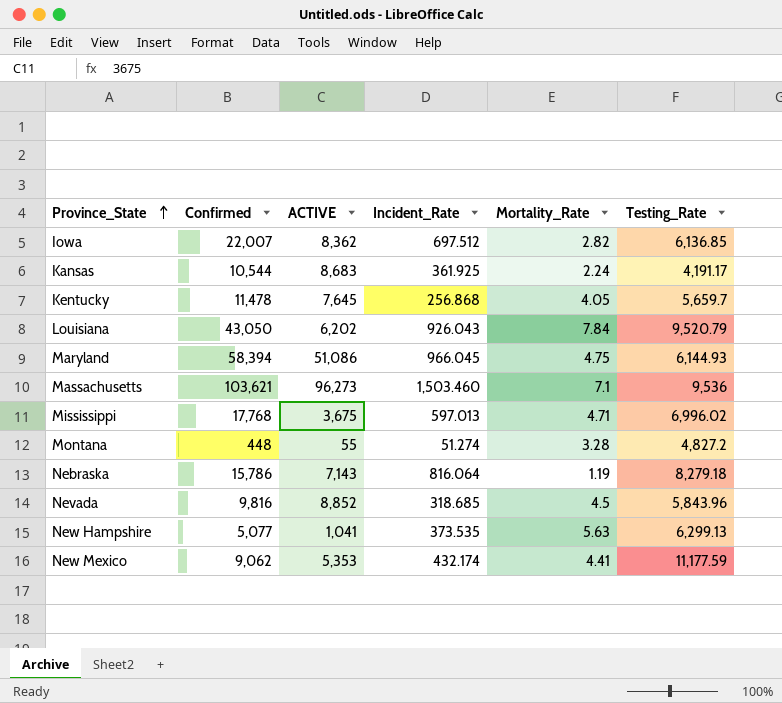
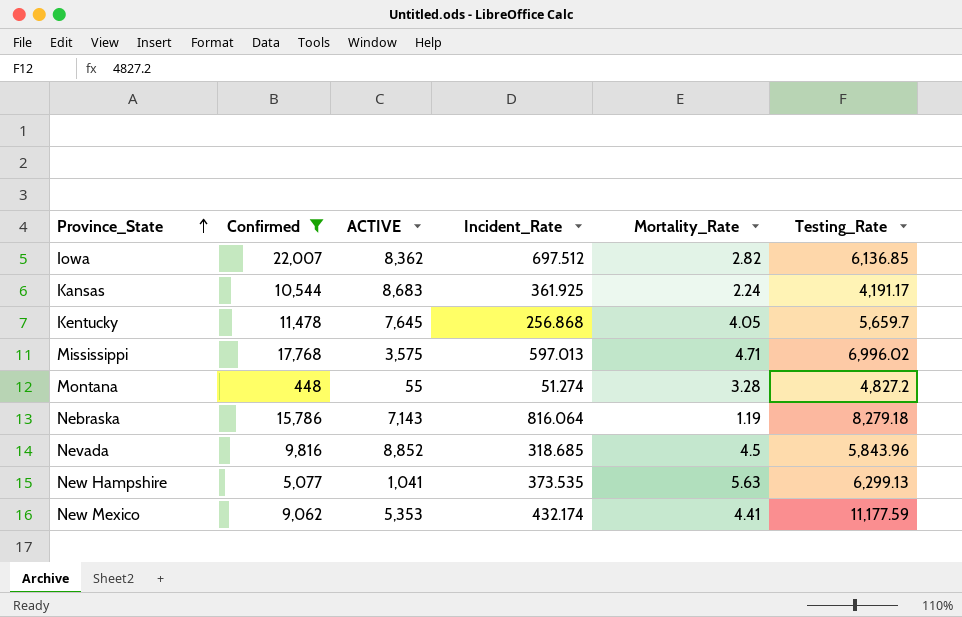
filter: none -> Confirmed <= 22,007
Mississippi | ACTIVE: 3,675 -> 3,575

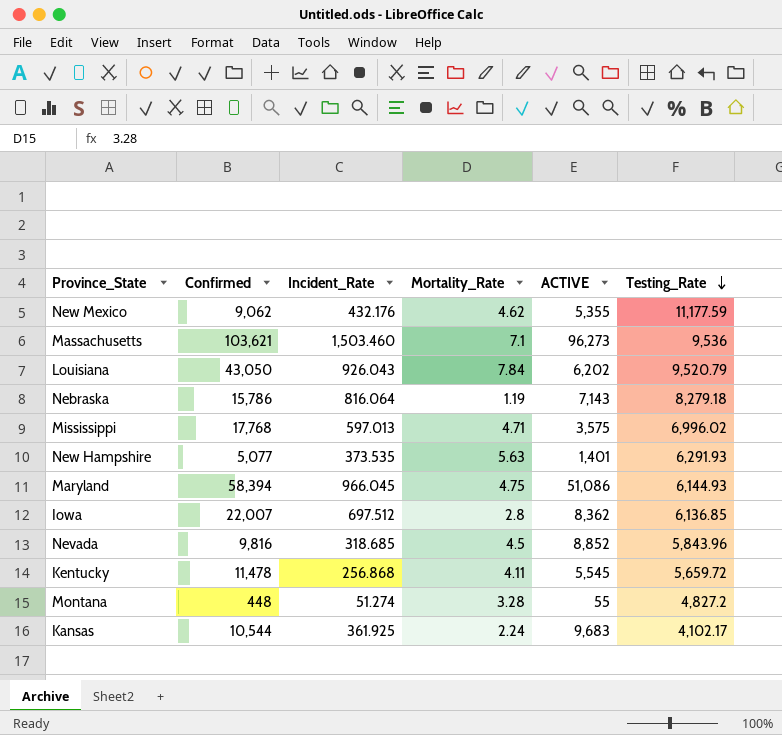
filter: Confirmed <= 22,007 -> none
row order: Province_State ascending -> Testing_Rate descending
column ACTIVE | position: 3 -> 5
New Mexico | Incident_Rate: 432.174 -> 432.176
New Mexico | Mortality_Rate: 4.41 -> 4.62
New Mexico | ACTIVE: 5,353 -> 5,355
New Hampshire | ACTIVE: 1,041 -> 1,401
New Hampshire | Testing_Rate: 6,299.13 -> 6,291.93
Iowa | Mortality_Rate: 2.82 -> 2.8
Kentucky | Mortality_Rate: 4.05 -> 4.11
Kentucky | ACTIVE: 7,645 -> 5,545
Kentucky | Testing_Rate: 5,659.7 -> 5,659.72
Kansas | ACTIVE: 8,683 -> 9,683
Kansas | Testing_Rate: 4,191.17 -> 4,102.17

